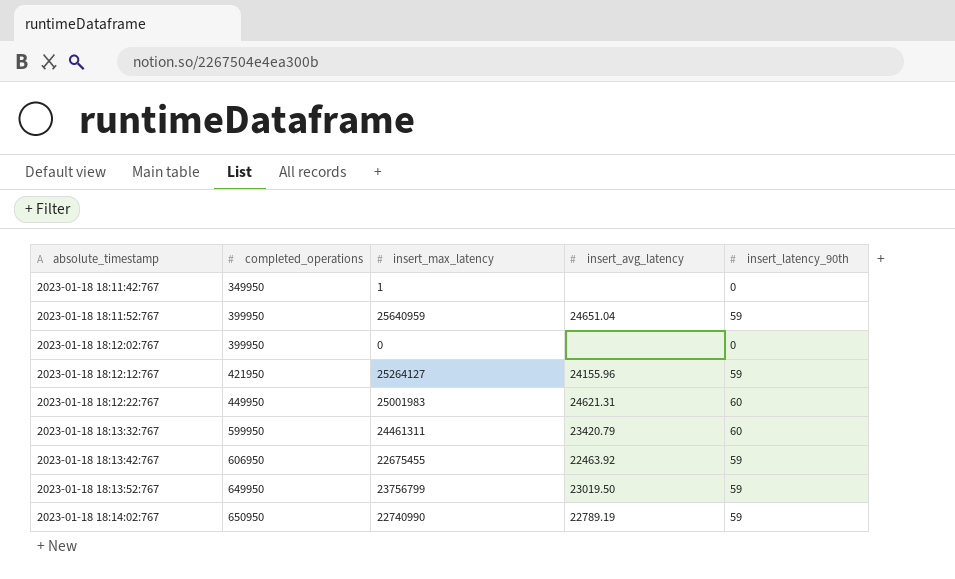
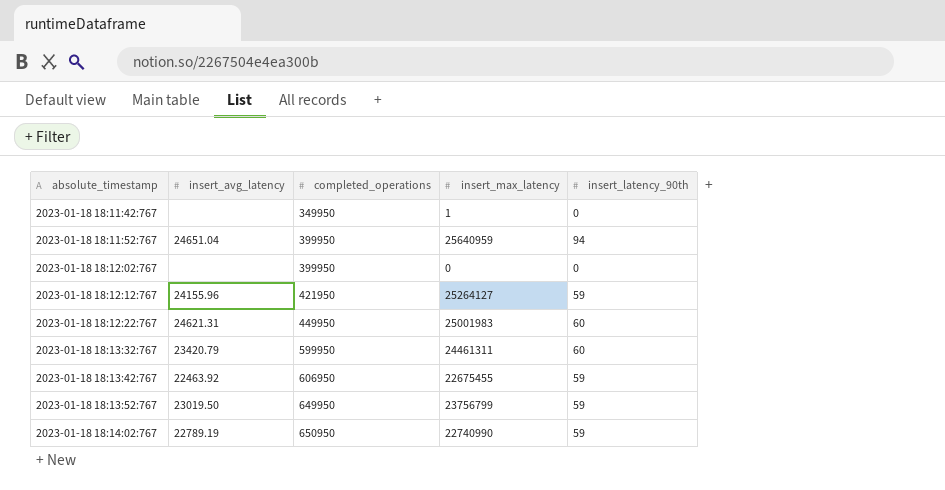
column insert_avg_latency | position: 4 -> 2
2023-01-18 18:11:52:767 | insert_latency_90th: 59 -> 94

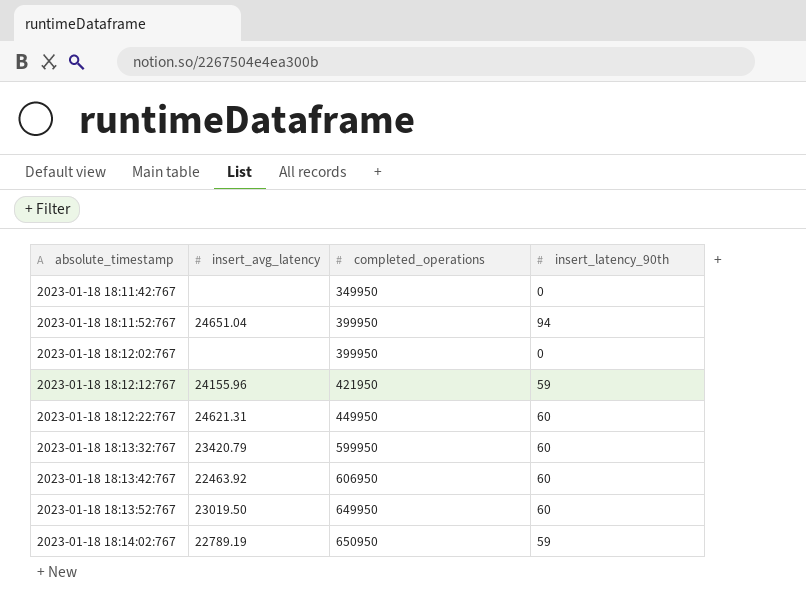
column insert_max_latency | position: 4 -> none
2023-01-18 18:13:42:767 | insert_latency_90th: 59 -> 60
2023-01-18 18:13:52:767 | insert_latency_90th: 59 -> 60

